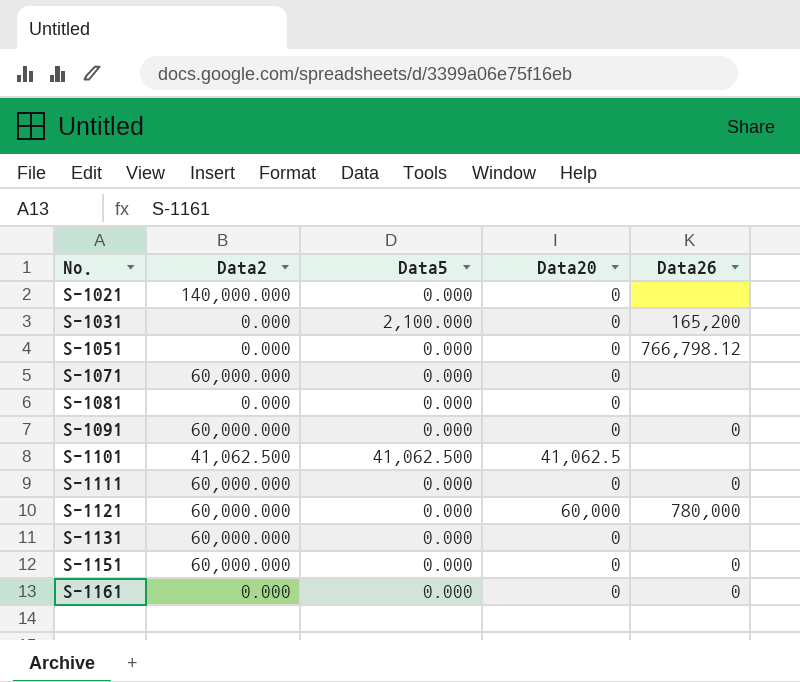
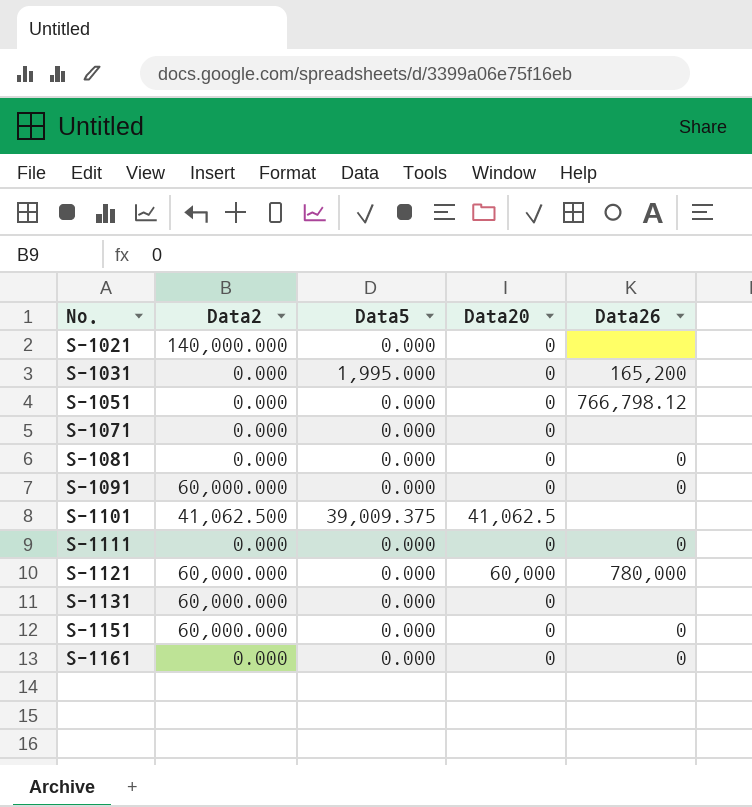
S-1031 | Data5: 2,100.000 -> 1,995.000
S-1071 | Data2: 60,000.000 -> 0.000
S-1081 | Data26: none -> 0
S-1101 | Data5: 41,062.500 -> 39,009.375
S-1111 | Data2: 60,000.000 -> 0.000

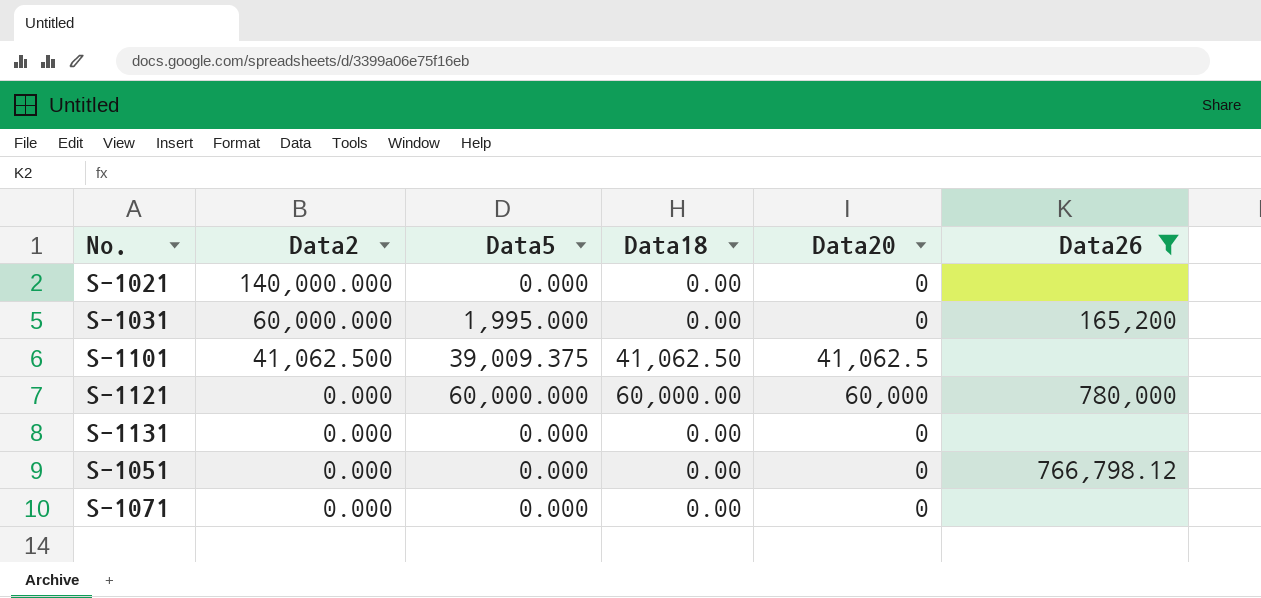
filter: none -> Data26 != 0
row order: No. ascending -> Data2 descending
column Data18 | position: none -> 4
S-1031 | Data2: 0.000 -> 60,000.000
S-1121 | Data2: 60,000.000 -> 0.000
S-1121 | Data5: 0.000 -> 60,000.000
S-1131 | Data2: 60,000.000 -> 0.000

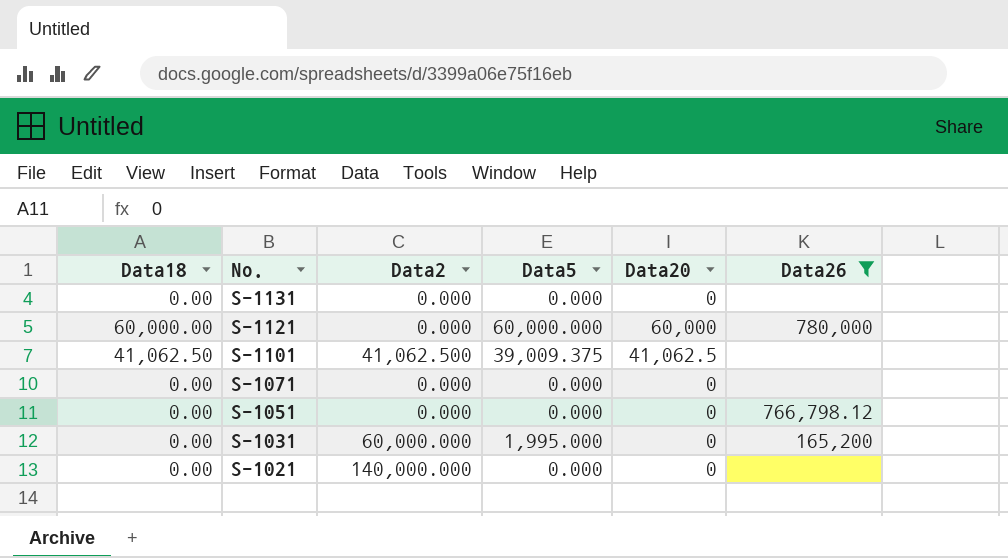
row order: Data2 descending -> No. descending
column Data18 | position: 4 -> 1

